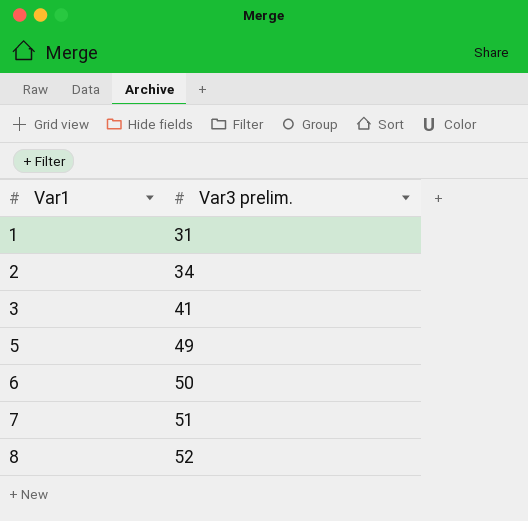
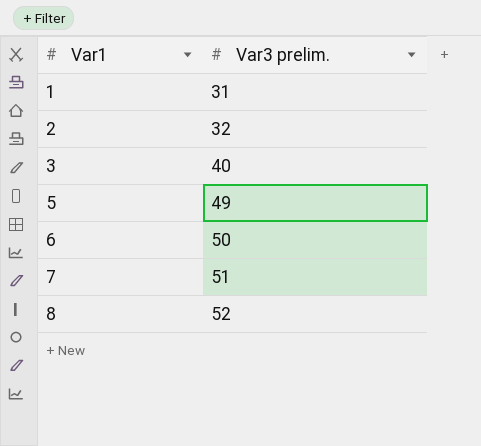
2 | Var3 prelim.: 34 -> 32
3 | Var3 prelim.: 41 -> 40

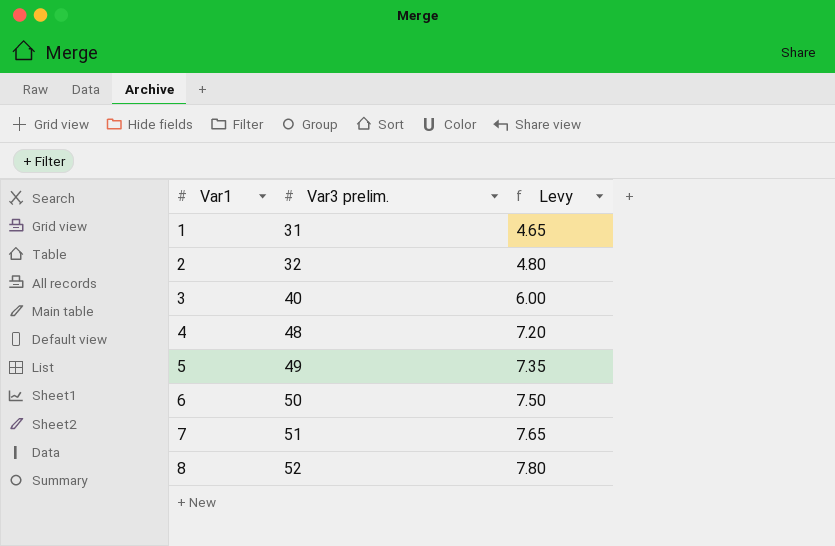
column Levy | formula: none -> [Var3 prelim.] * 0.15
row 4: none -> 48 | 7.20

